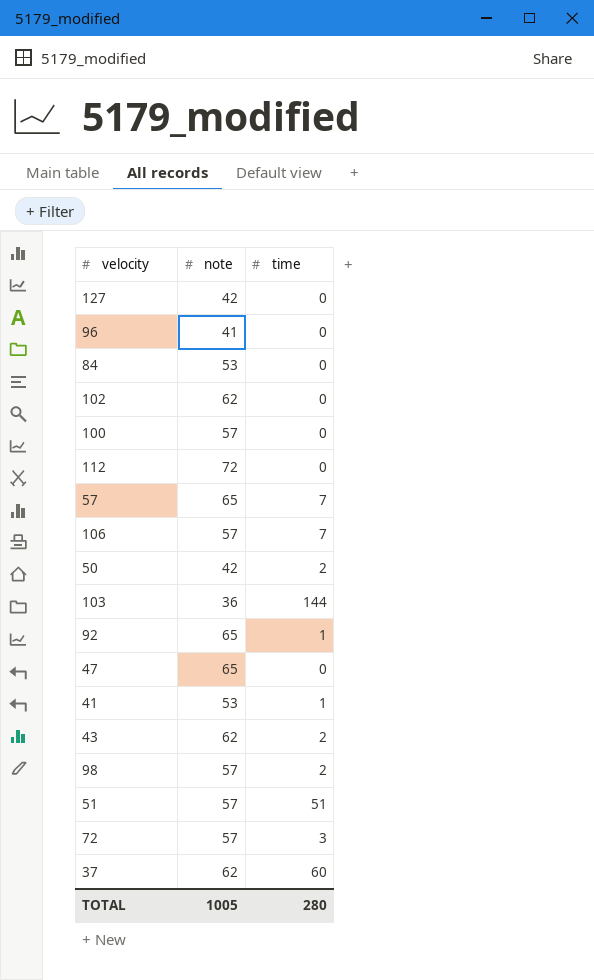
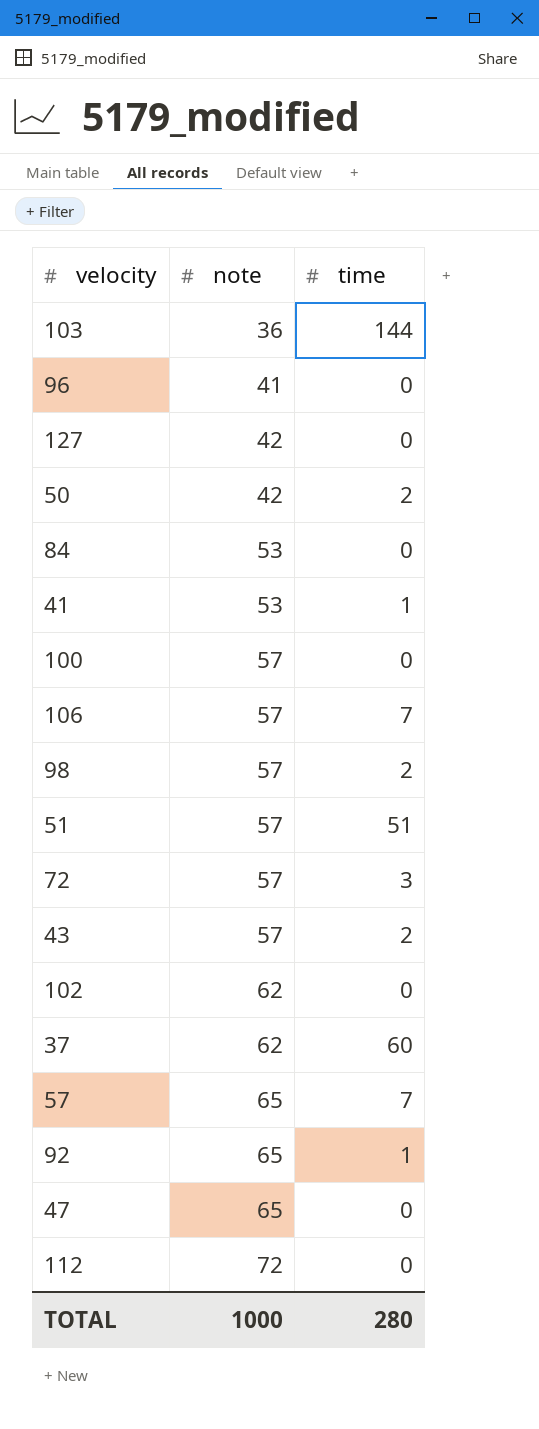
row order: none -> note ascending
43 | note: 62 -> 57
TOTAL | note: 1005 -> 1000

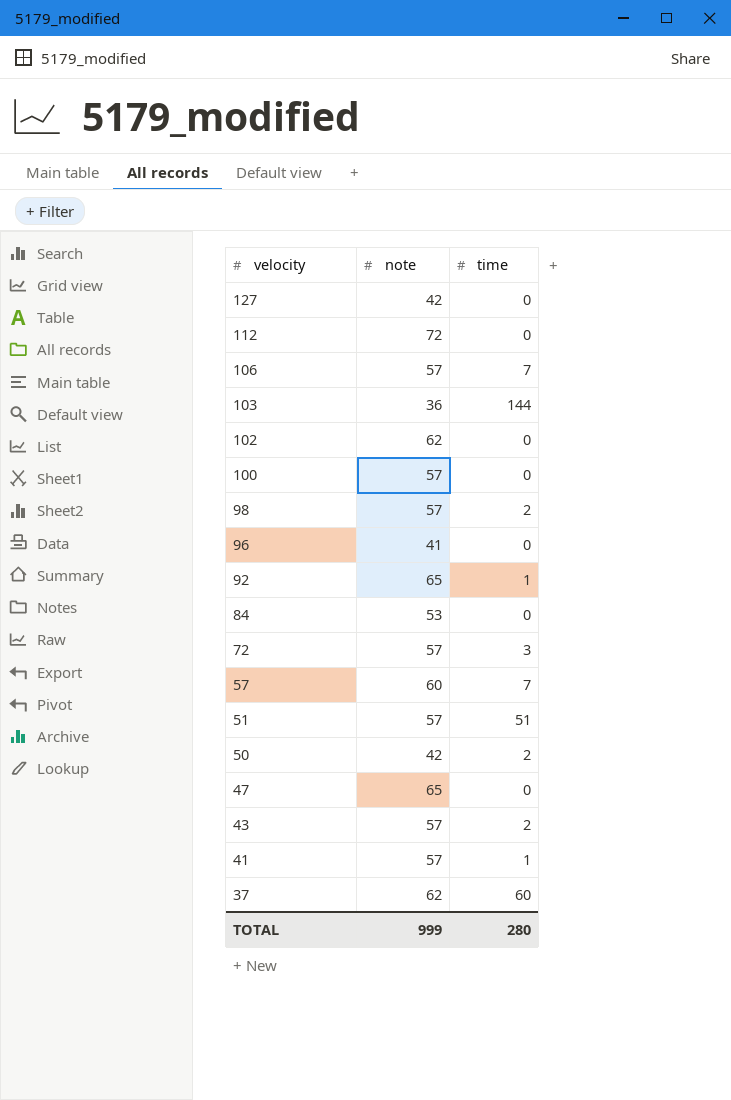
row order: note ascending -> velocity descending
57 | note: 65 -> 60
41 | note: 53 -> 57
TOTAL | note: 1000 -> 999

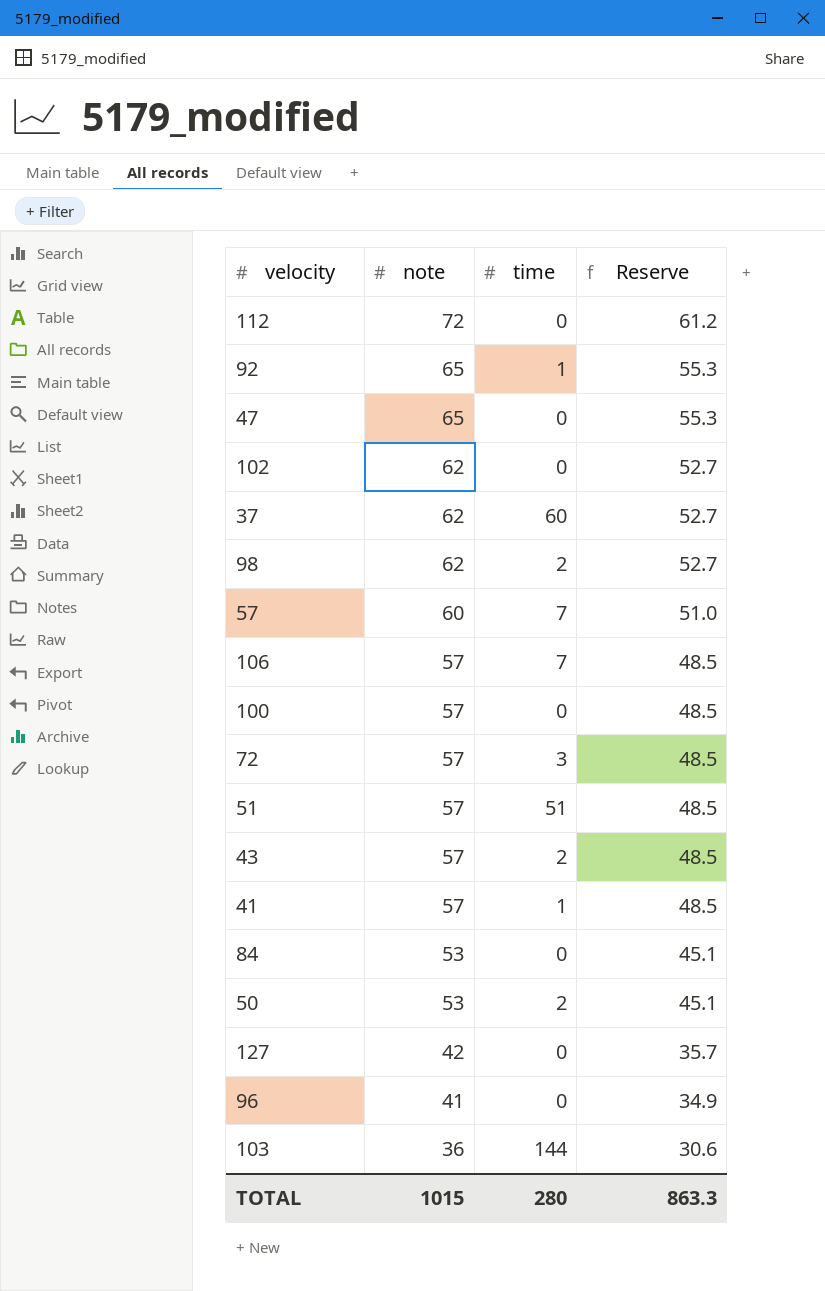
row order: velocity descending -> note descending
column Reserve | formula: none -> [note] * 0.85
98 | note: 57 -> 62
50 | note: 42 -> 53
TOTAL | note: 999 -> 1015

